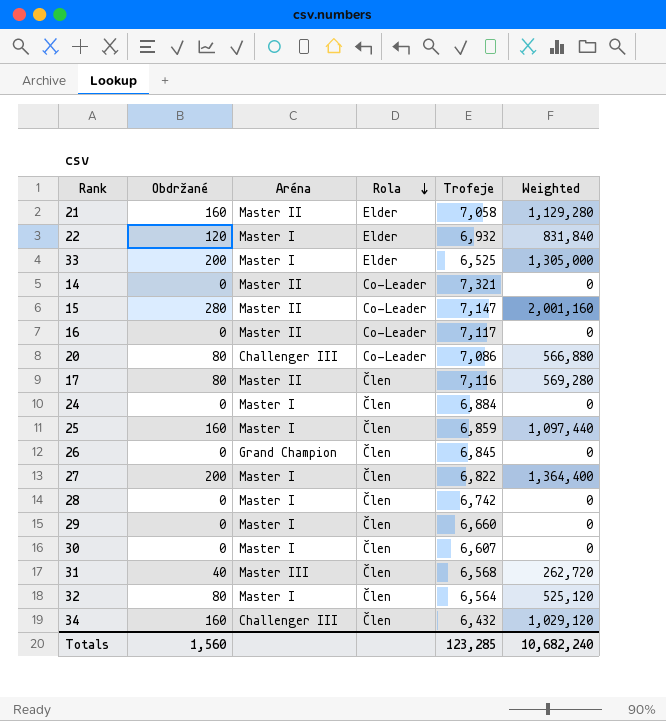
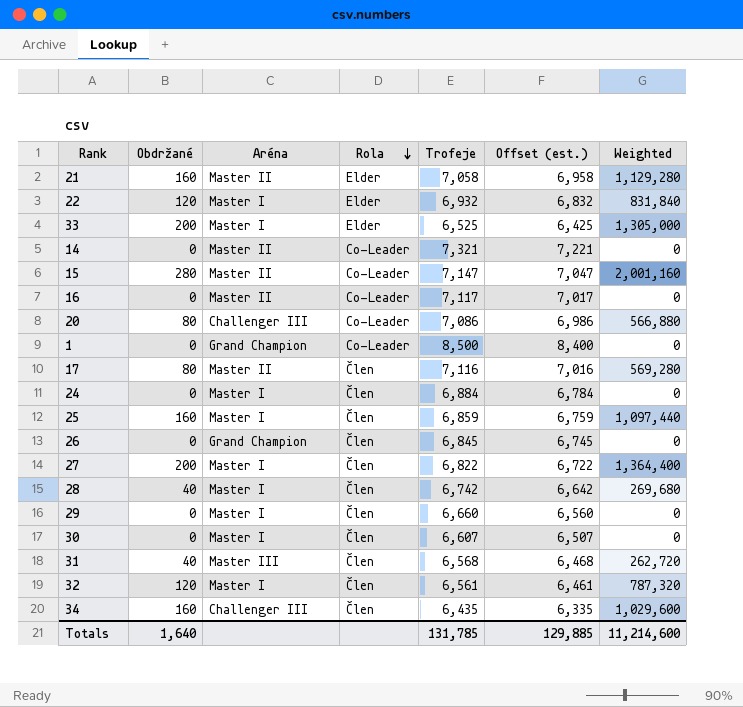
column Offset (est.) | formula: none -> [Trofeje] - 100
row 1: none -> 0 | Grand Champion | Co-Leader | 8,500 | 8,400 | 0
28 | Obdržané: 0 -> 40
28 | Weighted: 0 -> 269,680
32 | Obdržané: 80 -> 120
32 | Trofeje: 6,564 -> 6,561
32 | Weighted: 525,120 -> 787,320
34 | Trofeje: 6,432 -> 6,435
34 | Weighted: 1,029,120 -> 1,029,600
Totals | Obdržané: 1,560 -> 1,640
Totals | Trofeje: 123,285 -> 131,785
Totals | Weighted: 10,682,240 -> 11,214,600

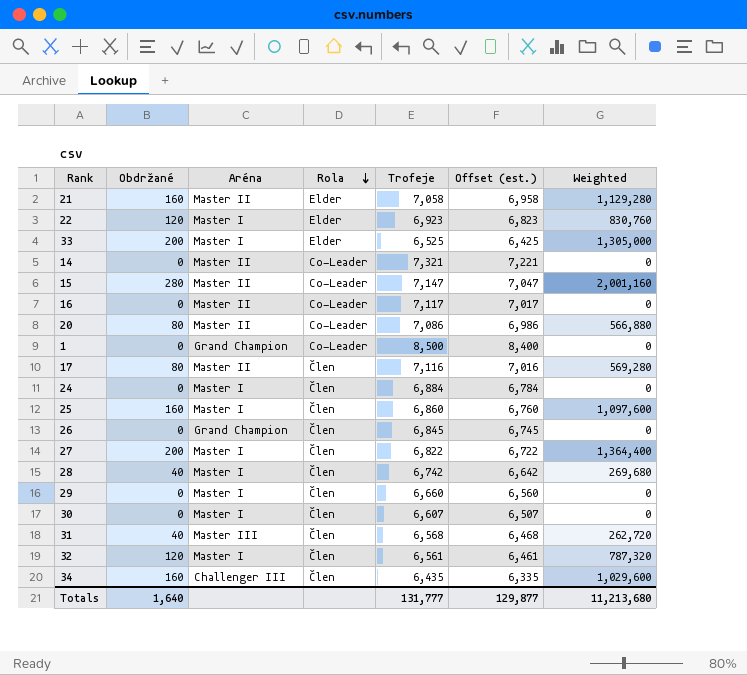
22 | Trofeje: 6,932 -> 6,923
22 | Offset (est.): 6,832 -> 6,823
22 | Weighted: 831,840 -> 830,760
20 | Aréna: Challenger III -> Master II
25 | Trofeje: 6,859 -> 6,860
25 | Offset (est.): 6,759 -> 6,760
25 | Weighted: 1,097,440 -> 1,097,600
Totals | Trofeje: 131,785 -> 131,777
Totals | Offset (est.): 129,885 -> 129,877
Totals | Weighted: 11,214,600 -> 11,213,680

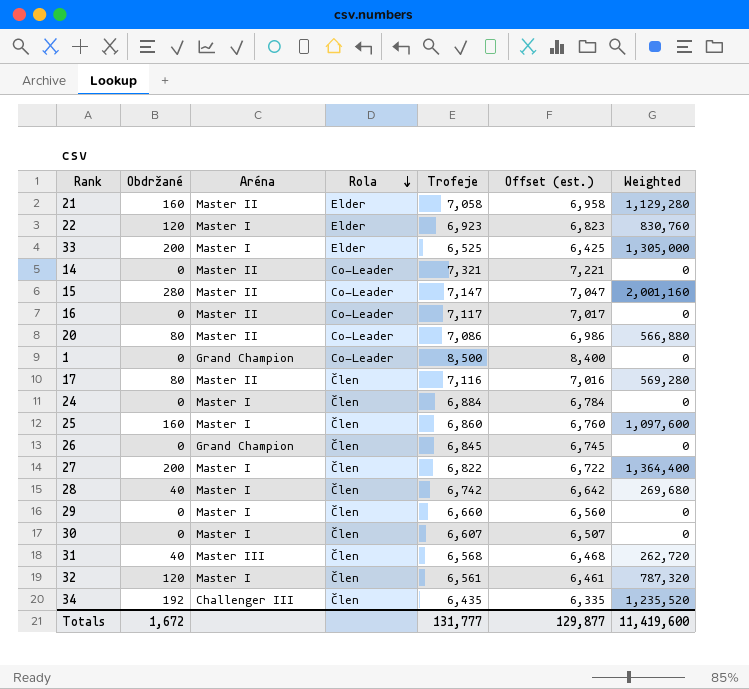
34 | Obdržané: 160 -> 192
34 | Weighted: 1,029,600 -> 1,235,520
Totals | Obdržané: 1,640 -> 1,672
Totals | Weighted: 11,213,680 -> 11,419,600

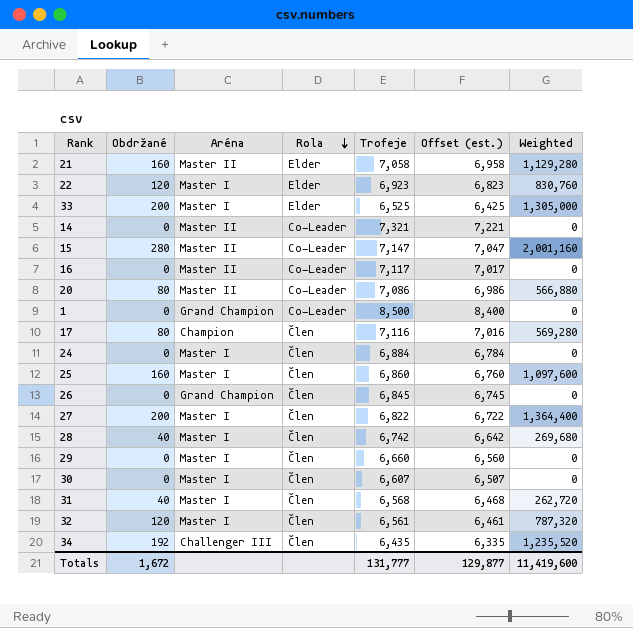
17 | Aréna: Master II -> Champion
31 | Aréna: Master III -> Master I

